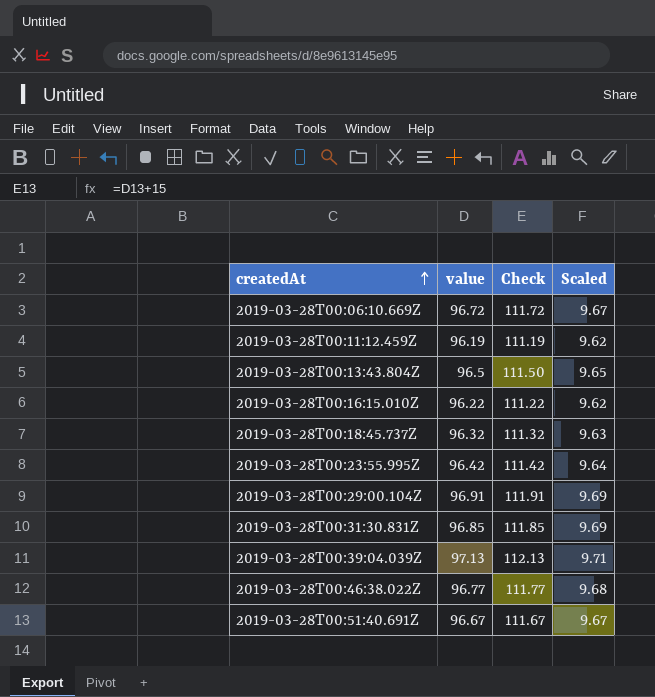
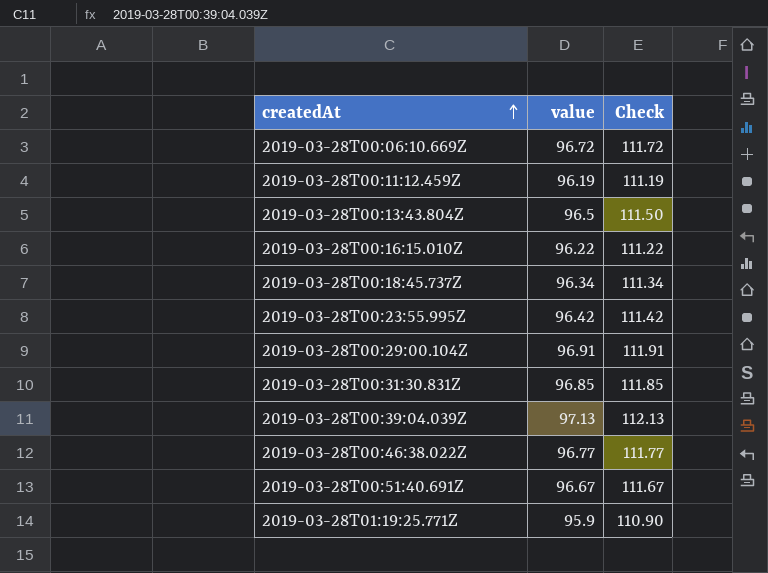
column Scaled | formula: [value] * 0.1 -> none
2019-03-28T00:18:45.737Z | value: 96.32 -> 96.34
2019-03-28T00:18:45.737Z | Check: 111.32 -> 111.34
row 2019-03-28T01:19:25.771Z: none -> 95.9 | 110.90

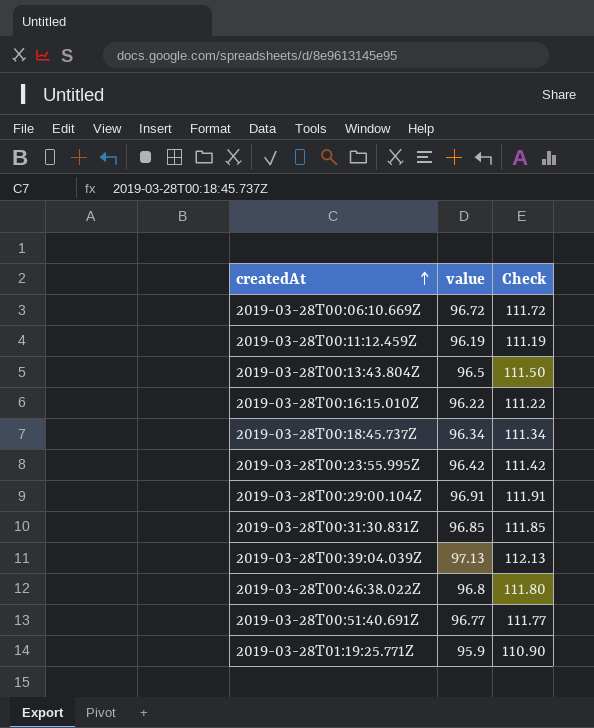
2019-03-28T00:46:38.022Z | value: 96.77 -> 96.8
2019-03-28T00:46:38.022Z | Check: 111.77 -> 111.80
2019-03-28T00:51:40.691Z | value: 96.67 -> 96.77
2019-03-28T00:51:40.691Z | Check: 111.67 -> 111.77

